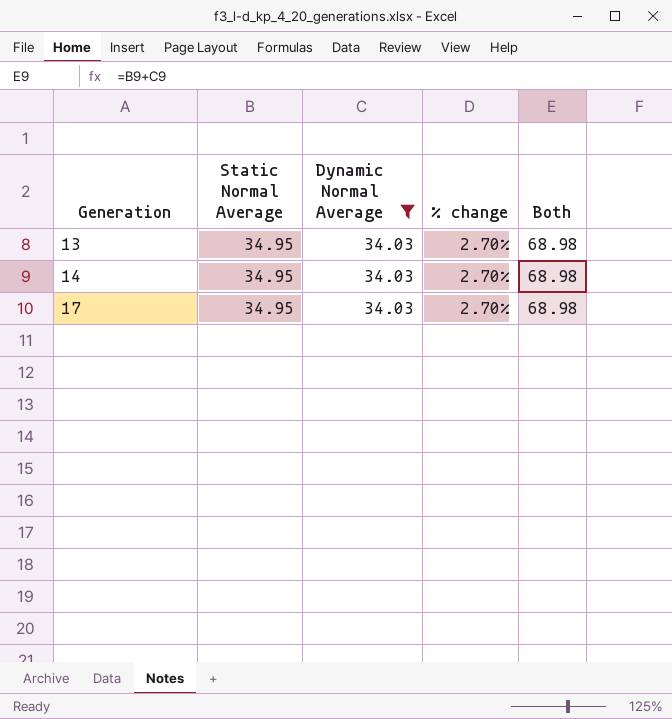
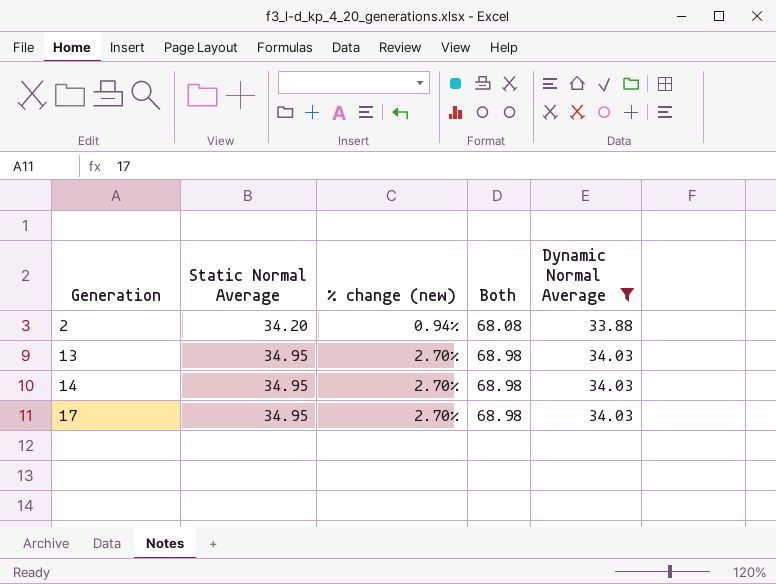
column name: % change -> % change (new)
column Dynamic Normal Average | position: 3 -> 5
row 2: none -> 34.20 | 0.94% | 68.08 | 33.88

